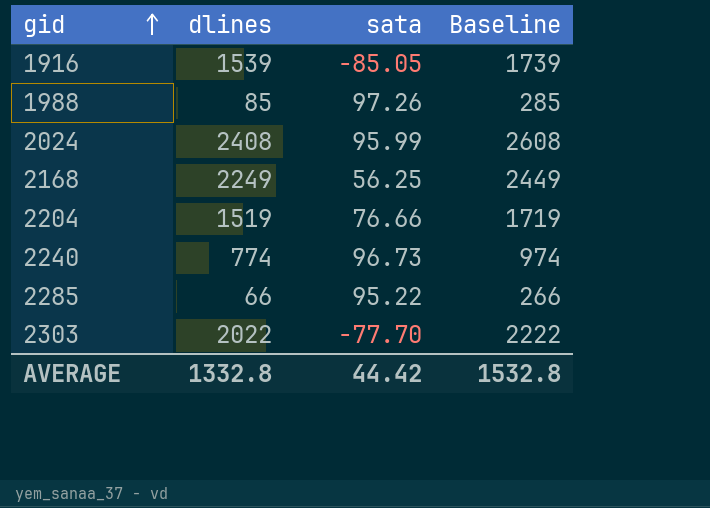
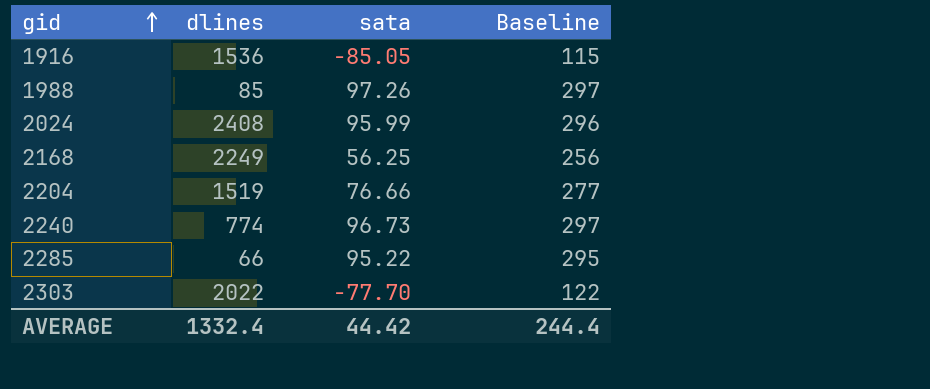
column Baseline | formula: [dlines] + 200 -> [sata] + 200
1916 | dlines: 1539 -> 1536
AVERAGE | dlines: 1332.8 -> 1332.4
AVERAGE | Baseline: 1532.8 -> 244.4

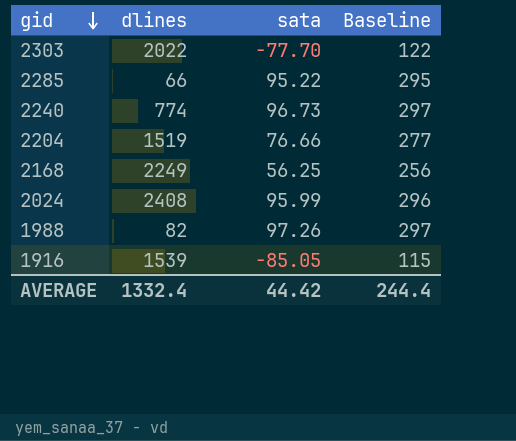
row order: gid ascending -> gid descending
1988 | dlines: 85 -> 82
1916 | dlines: 1536 -> 1539

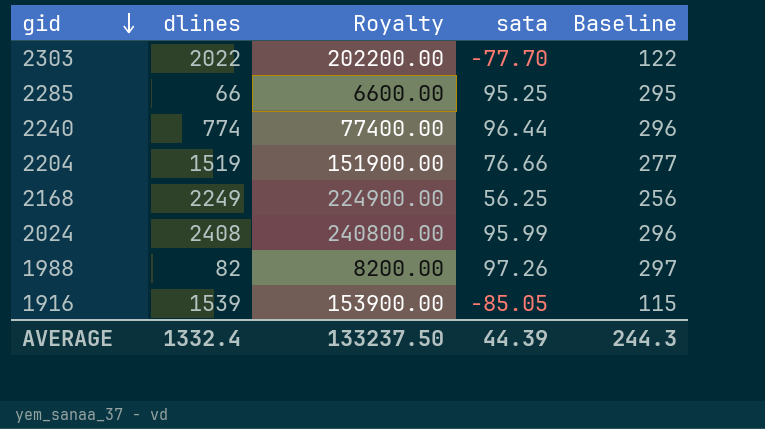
column Royalty | formula: none -> [dlines] * 100
2285 | sata: 95.22 -> 95.25
2240 | sata: 96.73 -> 96.44
2240 | Baseline: 297 -> 296
AVERAGE | sata: 44.42 -> 44.39
AVERAGE | Baseline: 244.4 -> 244.3

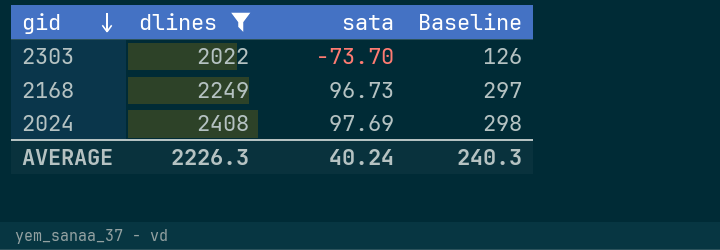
filter: none -> dlines >= 2022
column Royalty | formula: [dlines] * 100 -> none
2303 | sata: -77.70 -> -73.70
2303 | Baseline: 122 -> 126
2168 | sata: 56.25 -> 96.73
2168 | Baseline: 256 -> 297
2024 | sata: 95.99 -> 97.69
2024 | Baseline: 296 -> 298
AVERAGE | dlines: 1332.4 -> 2226.3
AVERAGE | sata: 44.39 -> 40.24
AVERAGE | Baseline: 244.3 -> 240.3

